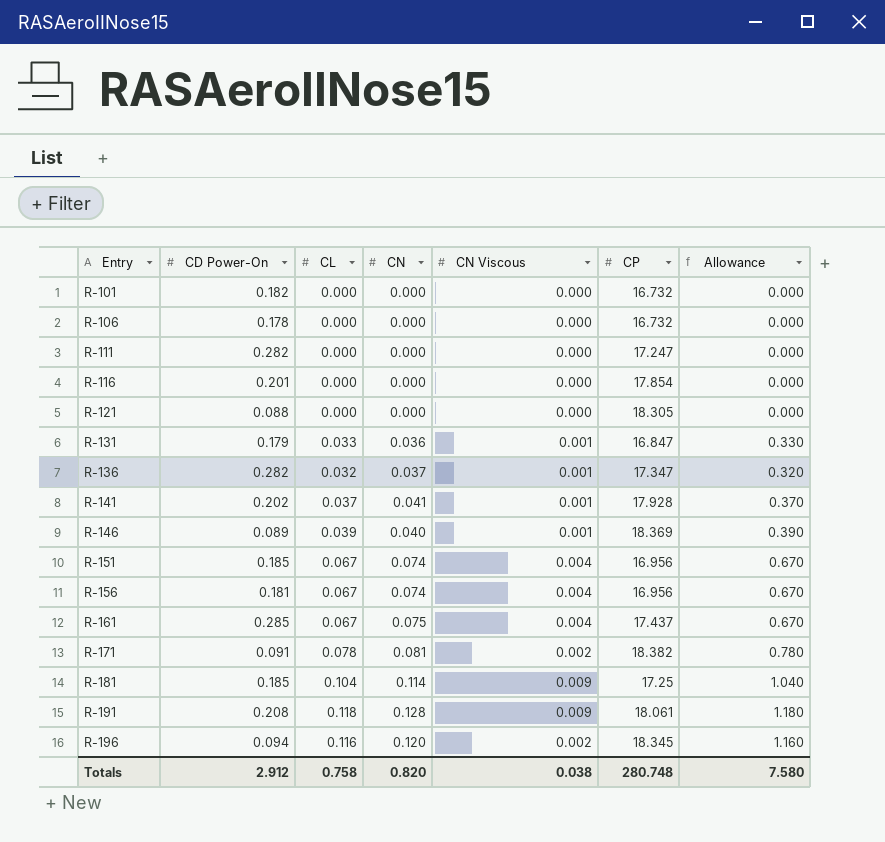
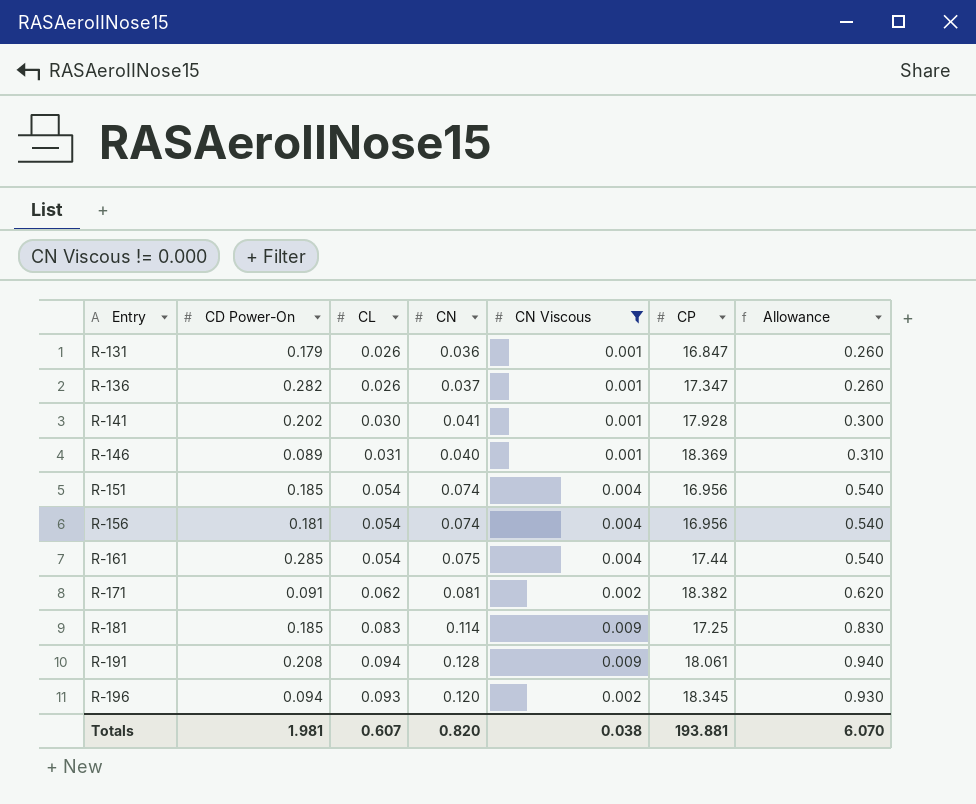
filter: none -> CN Viscous != 0.000
R-131 | CL: 0.033 -> 0.026
R-131 | Allowance: 0.330 -> 0.260
R-136 | CL: 0.032 -> 0.026
R-136 | Allowance: 0.320 -> 0.260
R-141 | CL: 0.037 -> 0.030
R-141 | Allowance: 0.370 -> 0.300
R-146 | CL: 0.039 -> 0.031
R-146 | Allowance: 0.390 -> 0.310
R-151 | CL: 0.067 -> 0.054
R-151 | Allowance: 0.670 -> 0.540
R-156 | CL: 0.067 -> 0.054
R-156 | Allowance: 0.670 -> 0.540
R-161 | CL: 0.067 -> 0.054
R-161 | CP: 17.437 -> 17.44
R-161 | Allowance: 0.670 -> 0.540
R-171 | CL: 0.078 -> 0.062
R-171 | Allowance: 0.780 -> 0.620
R-181 | CL: 0.104 -> 0.083
R-181 | Allowance: 1.040 -> 0.830
R-191 | CL: 0.118 -> 0.094
R-191 | Allowance: 1.180 -> 0.940
R-196 | CL: 0.116 -> 0.093
R-196 | Allowance: 1.160 -> 0.930
Totals | CD Power-On: 2.912 -> 1.981
Totals | CL: 0.758 -> 0.607
Totals | CP: 280.748 -> 193.881
Totals | Allowance: 7.580 -> 6.070

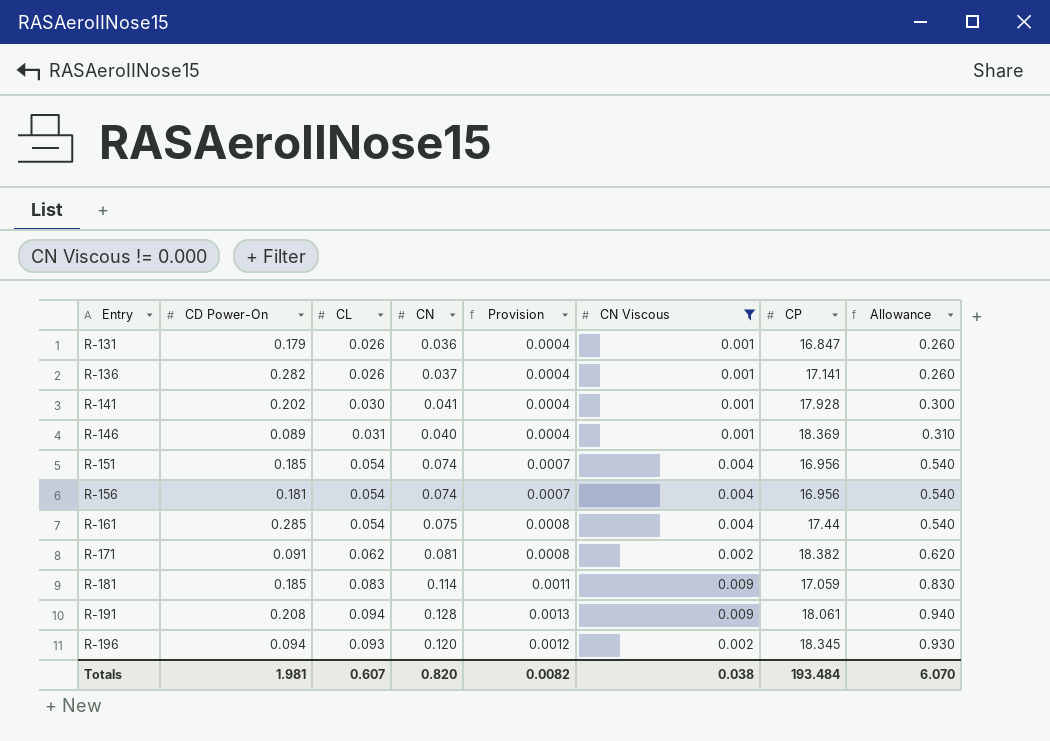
column Provision | formula: none -> [CN] * 0.01
R-136 | CP: 17.347 -> 17.141
R-181 | CP: 17.25 -> 17.059
Totals | CP: 193.881 -> 193.484

